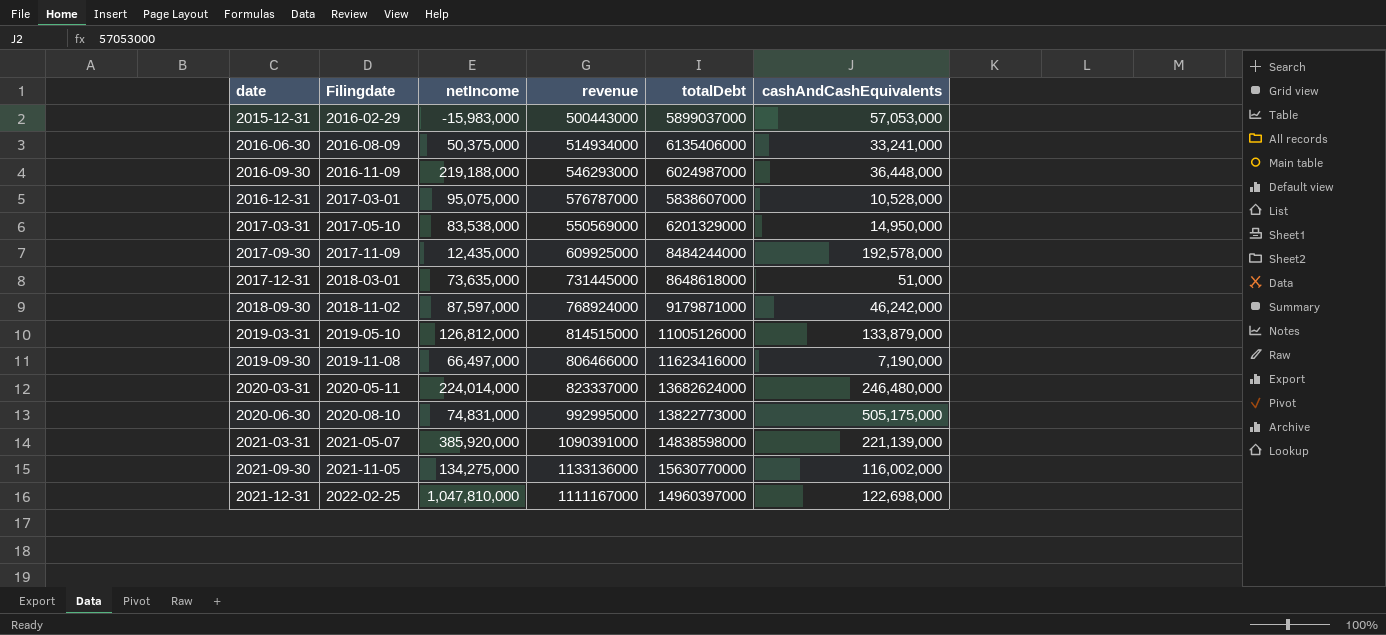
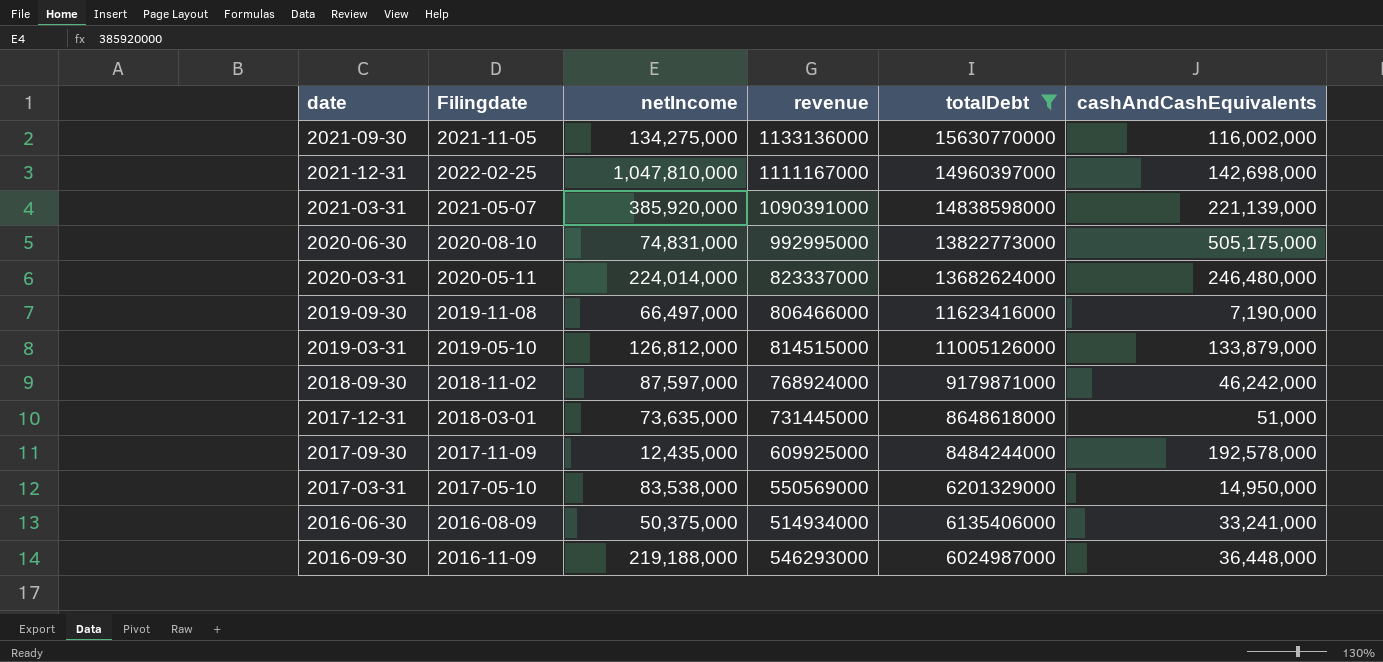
filter: none -> totalDebt >= 6024987000
row order: date ascending -> totalDebt descending
2021-12-31 | cashAndCashEquivalents: 122,698,000 -> 142,698,000

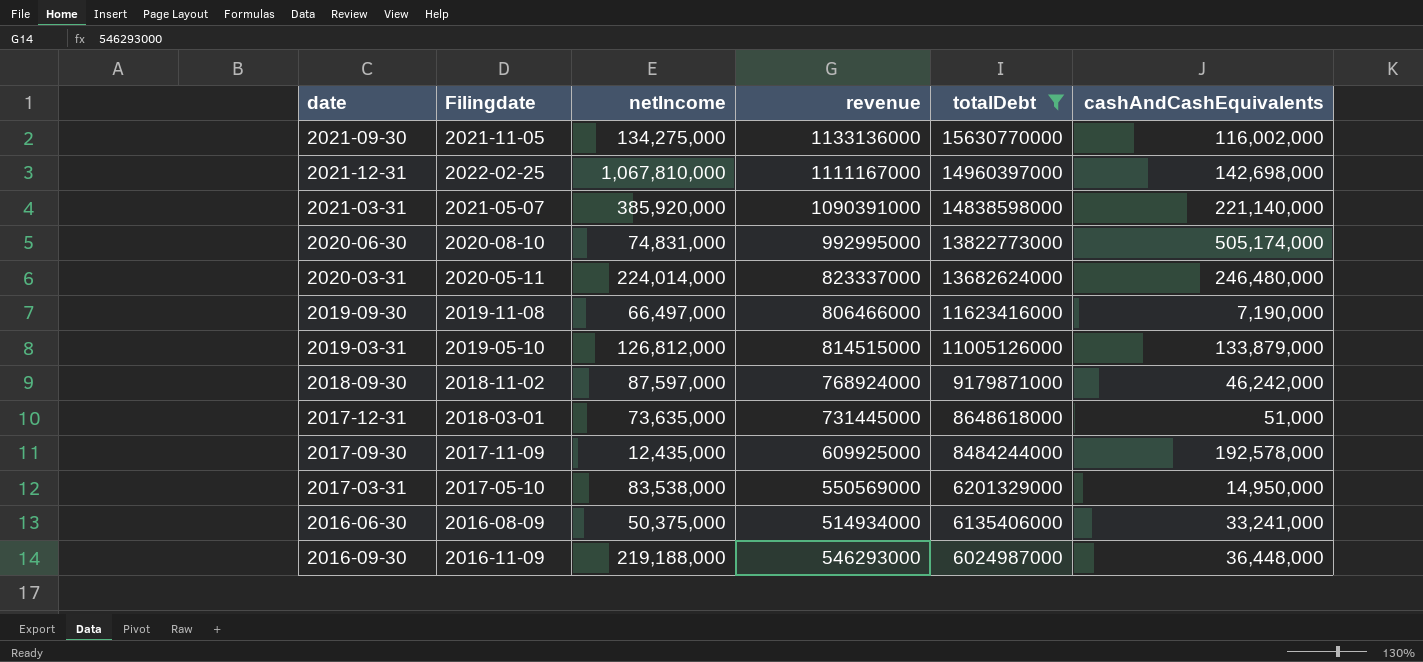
2021-12-31 | netIncome: 1,047,810,000 -> 1,067,810,000
2021-03-31 | cashAndCashEquivalents: 221,139,000 -> 221,140,000
2020-06-30 | cashAndCashEquivalents: 505,175,000 -> 505,174,000

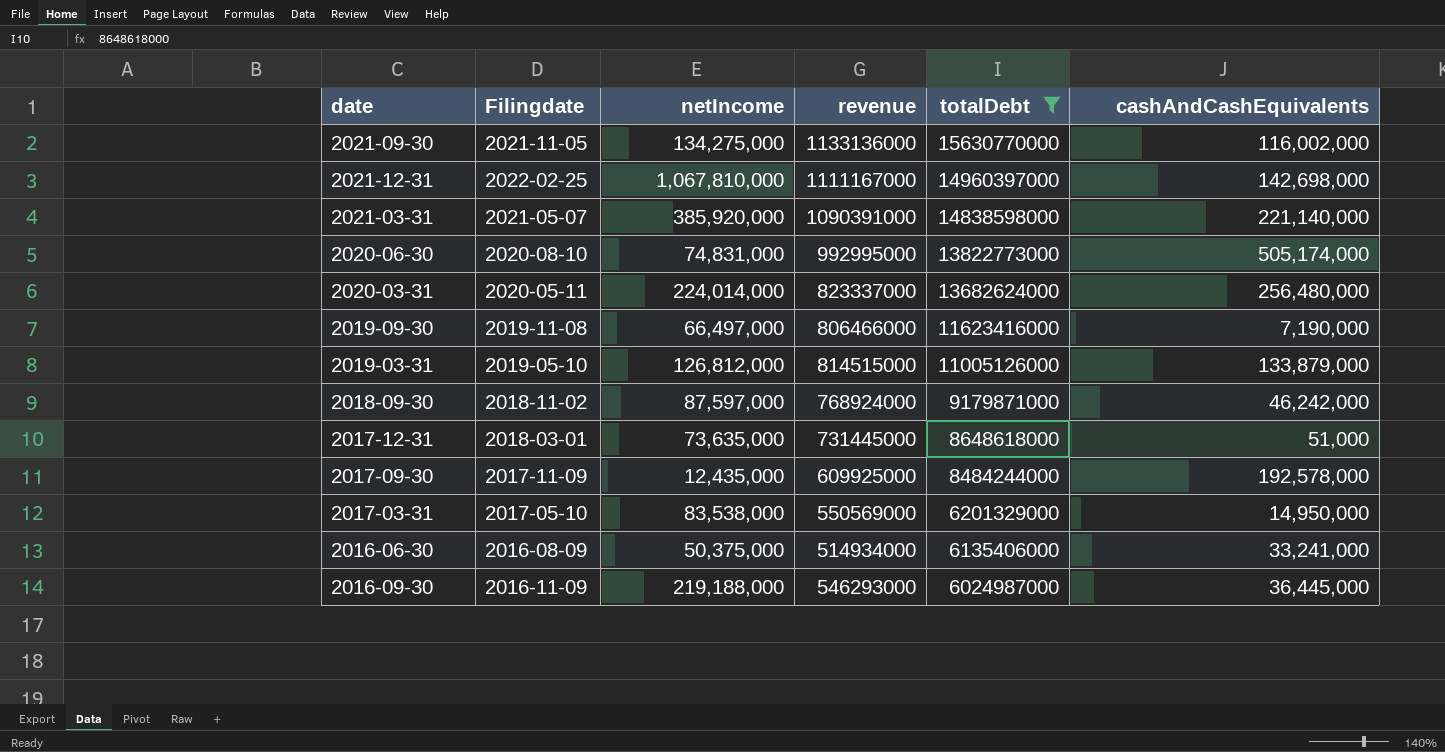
2020-03-31 | cashAndCashEquivalents: 246,480,000 -> 256,480,000
2016-09-30 | cashAndCashEquivalents: 36,448,000 -> 36,445,000

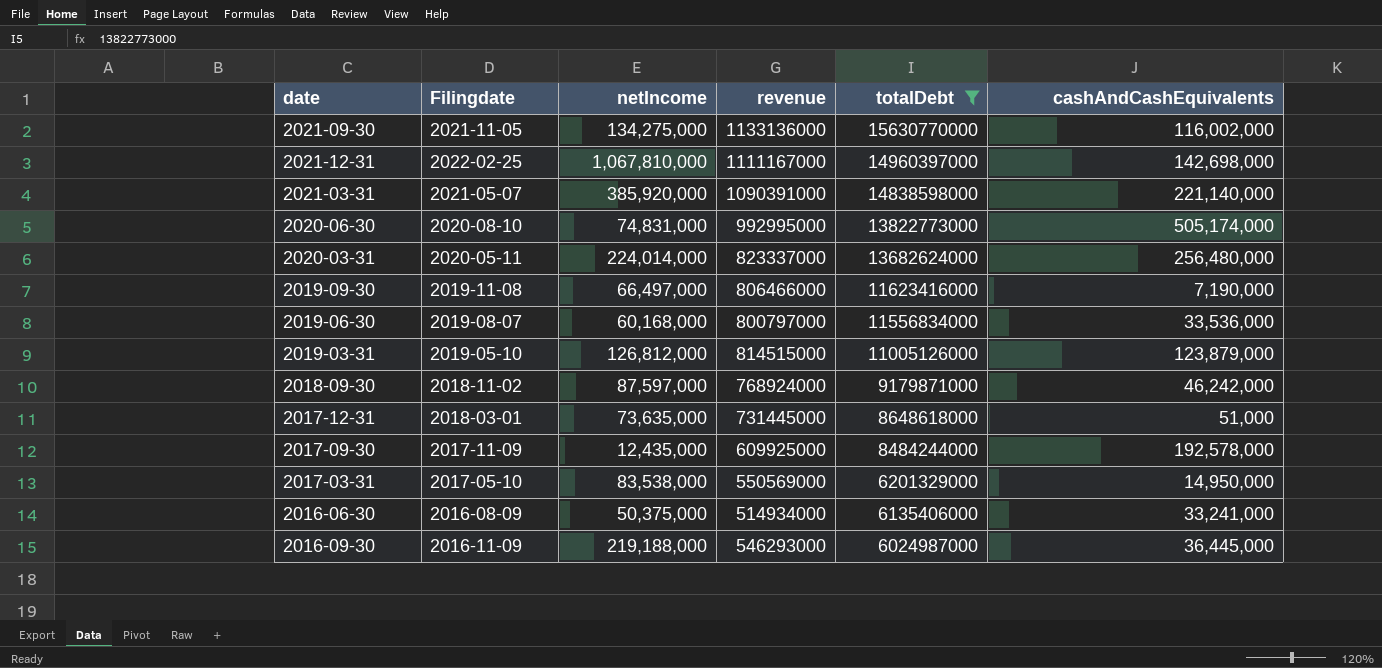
row 2019-06-30: none -> 2019-08-07 | 60,168,000 | 800797000 | 11556834000 | 33,536,000
2019-03-31 | cashAndCashEquivalents: 133,879,000 -> 123,879,000

